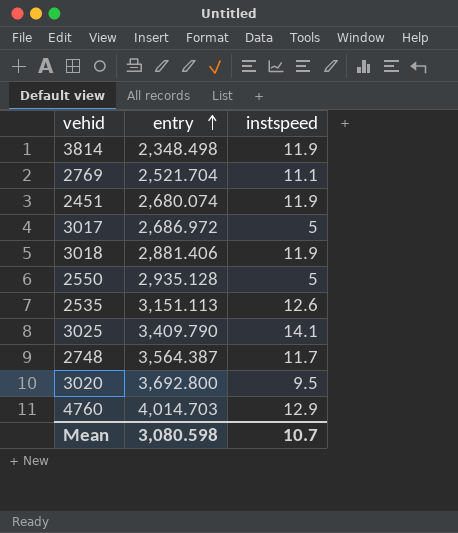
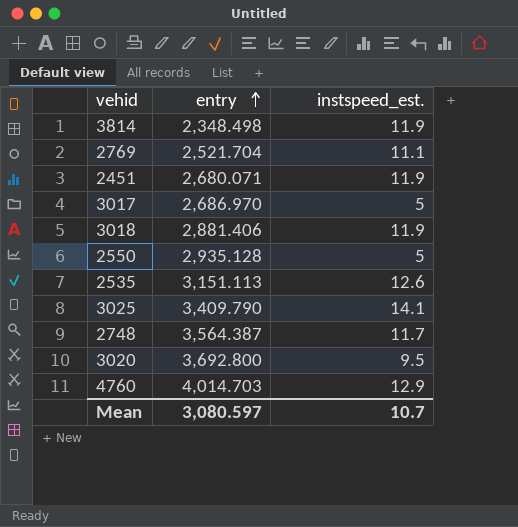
column name: instspeed -> instspeed_est.
2451 | entry: 2,680.074 -> 2,680.071
3017 | entry: 2,686.972 -> 2,686.970
Mean | entry: 3,080.598 -> 3,080.597

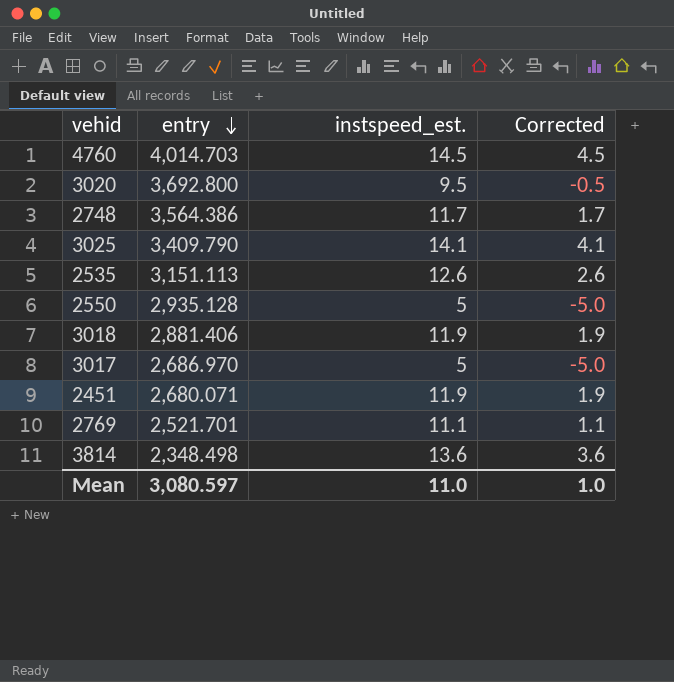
row order: entry ascending -> entry descending
column Corrected | formula: none -> [instspeed_est.] - 10
4760 | instspeed_est.: 12.9 -> 14.5
2748 | entry: 3,564.387 -> 3,564.386
2769 | entry: 2,521.704 -> 2,521.701
3814 | instspeed_est.: 11.9 -> 13.6
Mean | instspeed_est.: 10.7 -> 11.0

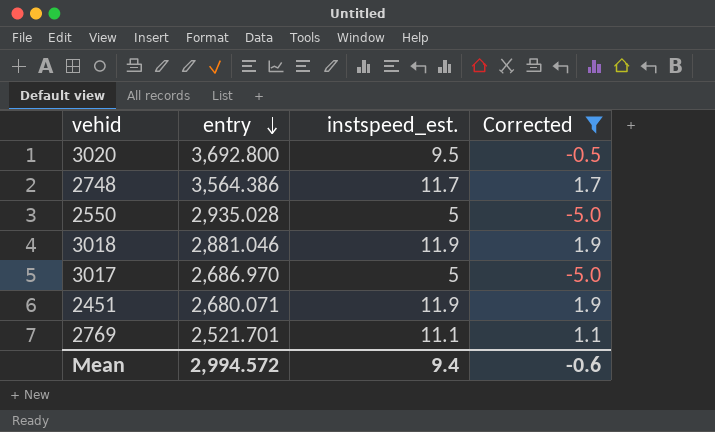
filter: none -> Corrected <= 1.9
2550 | entry: 2,935.128 -> 2,935.028
3018 | entry: 2,881.406 -> 2,881.046
Mean | entry: 3,080.597 -> 2,994.572
Mean | instspeed_est.: 11.0 -> 9.4
Mean | Corrected: 1.0 -> -0.6

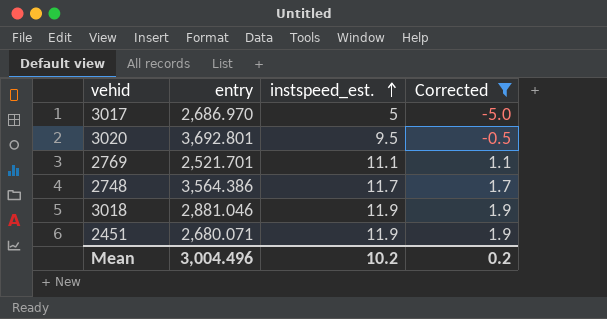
row order: entry descending -> instspeed_est. ascending
row 2550: 2,935.028 | 5 | -5.0 -> none
3020 | entry: 3,692.800 -> 3,692.801
Mean | entry: 2,994.572 -> 3,004.496
Mean | instspeed_est.: 9.4 -> 10.2
Mean | Corrected: -0.6 -> 0.2

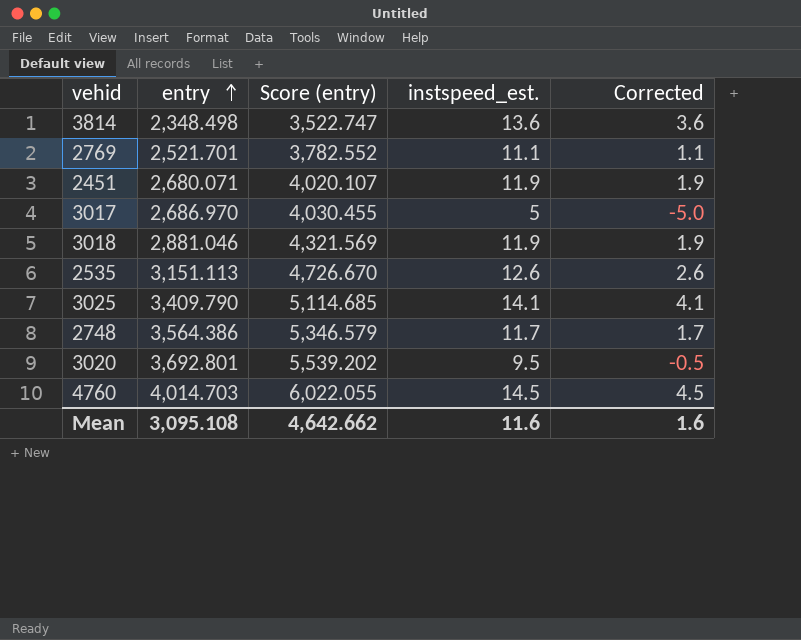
filter: Corrected <= 1.9 -> none
row order: instspeed_est. ascending -> entry ascending
column Score (entry) | formula: none -> [entry] * 1.5
Mean | entry: 3,004.496 -> 3,095.108
Mean | instspeed_est.: 10.2 -> 11.6
Mean | Corrected: 0.2 -> 1.6

